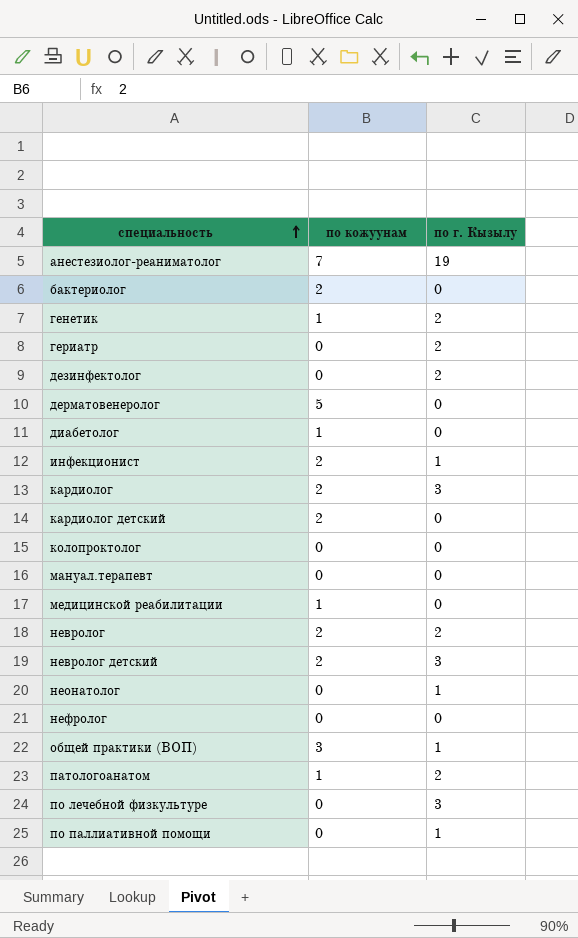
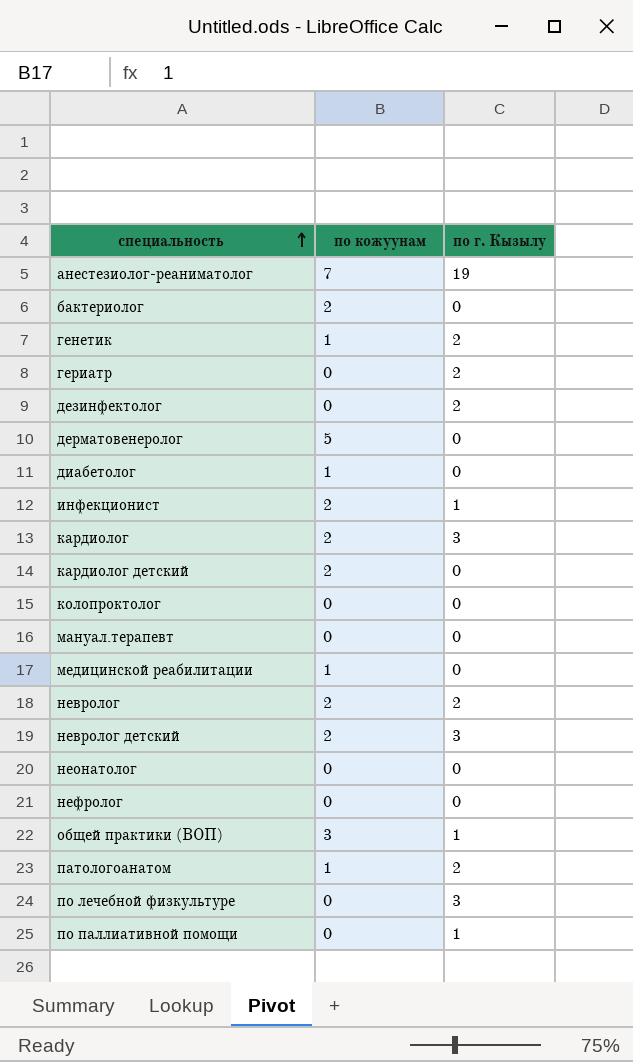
неонатолог | по г. Кызылу: 1 -> 0

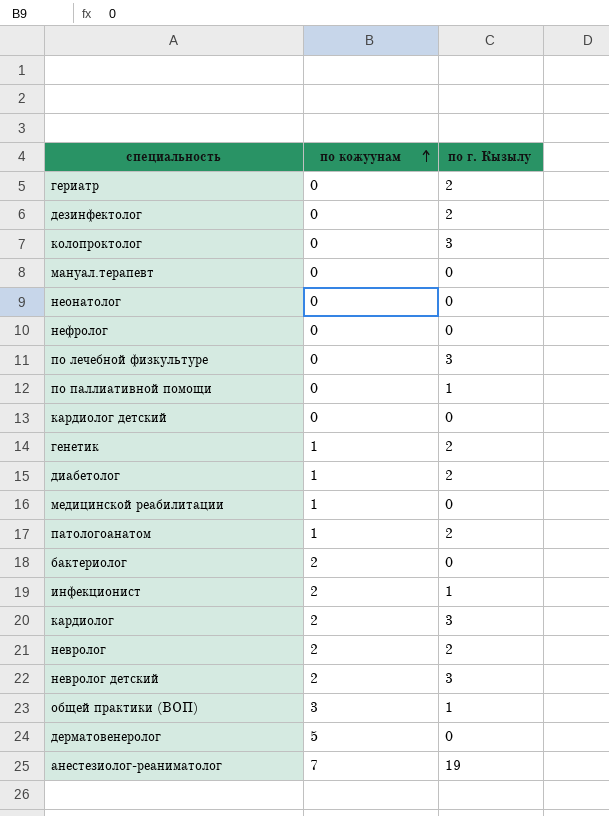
row order: специальность ascending -> по кожуунам ascending
колопроктолог | по г. Кызылу: 0 -> 3
кардиолог детский | по кожуунам: 2 -> 0
диабетолог | по г. Кызылу: 0 -> 2

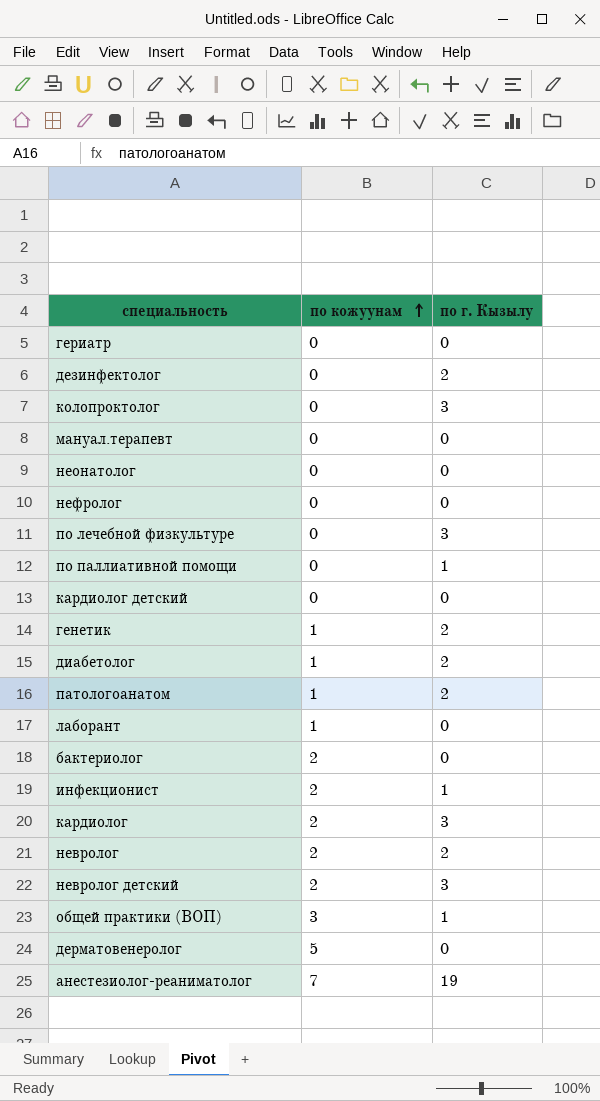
row медицинской реабилитации: 1 | 0 -> none
гериатр | по г. Кызылу: 2 -> 0
row лаборант: none -> 1 | 0

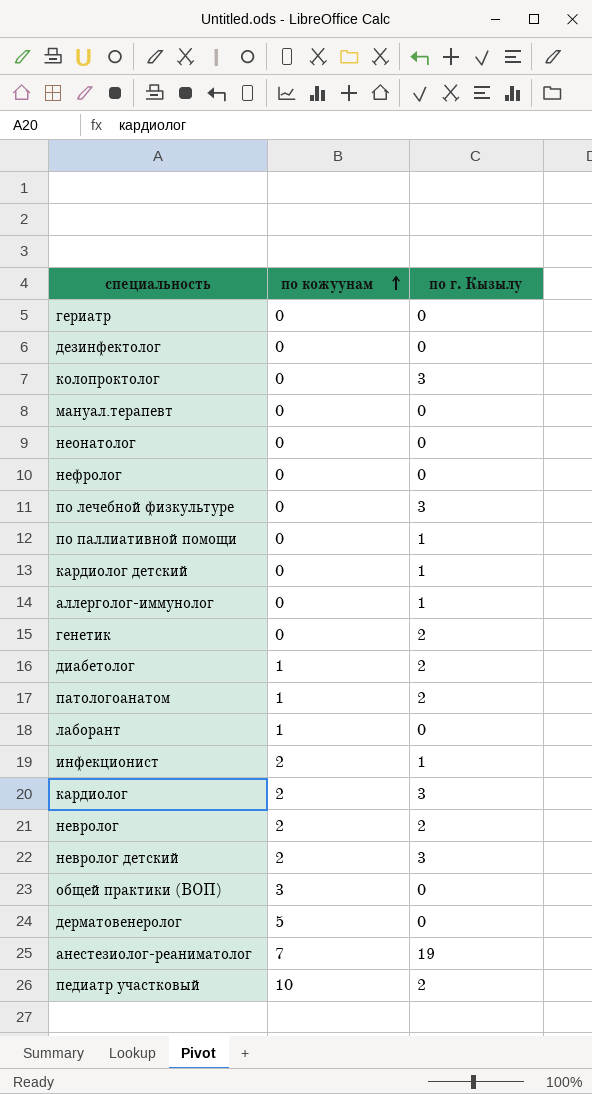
row бактериолог: 2 | 0 -> none
дезинфектолог | по г. Кызылу: 2 -> 0
кардиолог детский | по г. Кызылу: 0 -> 1
row аллерголог-иммунолог: none -> 0 | 1
генетик | по кожуунам: 1 -> 0
общей практики (ВОП) | по г. Кызылу: 1 -> 0
row педиатр участковый: none -> 10 | 2

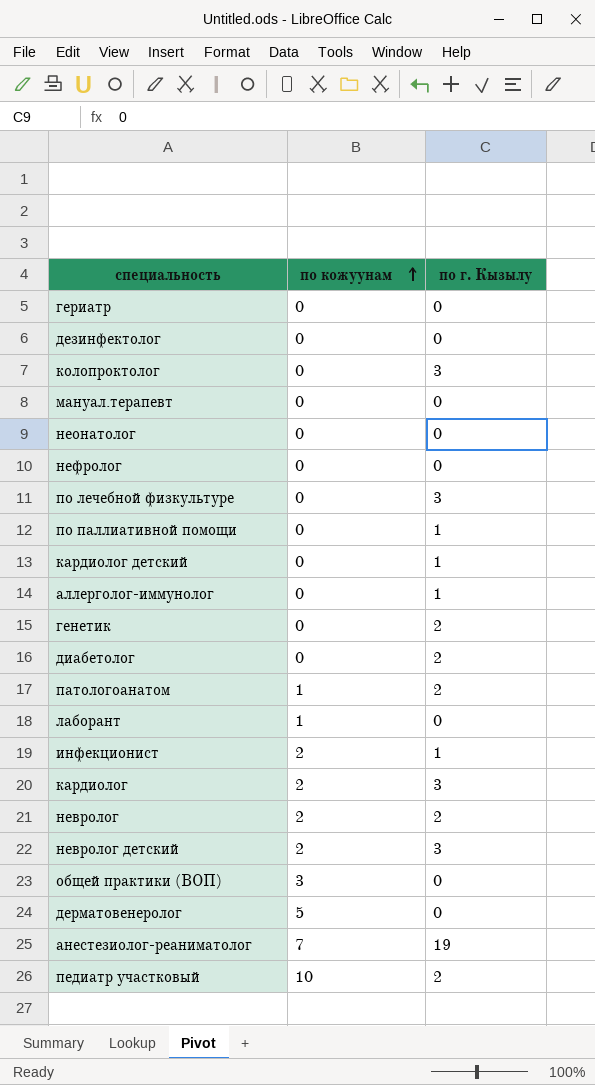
диабетолог | по кожуунам: 1 -> 0

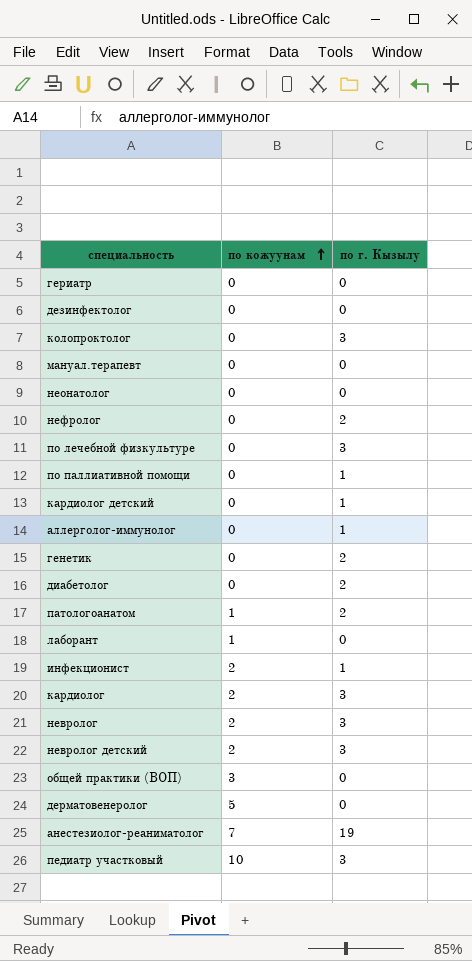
нефролог | по г. Кызылу: 0 -> 2
невролог | по г. Кызылу: 2 -> 3
педиатр участковый | по г. Кызылу: 2 -> 3

